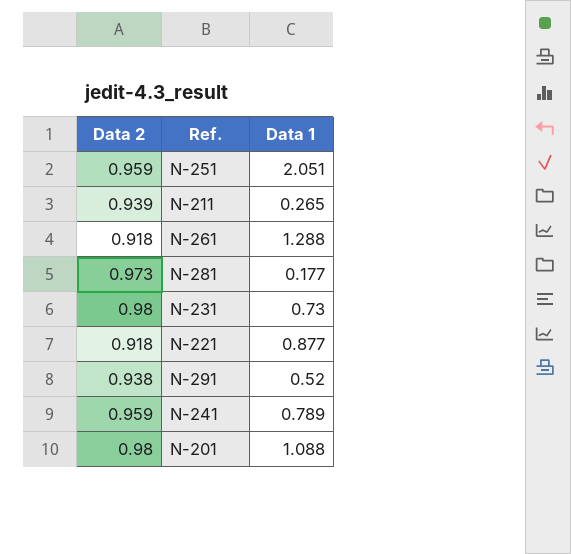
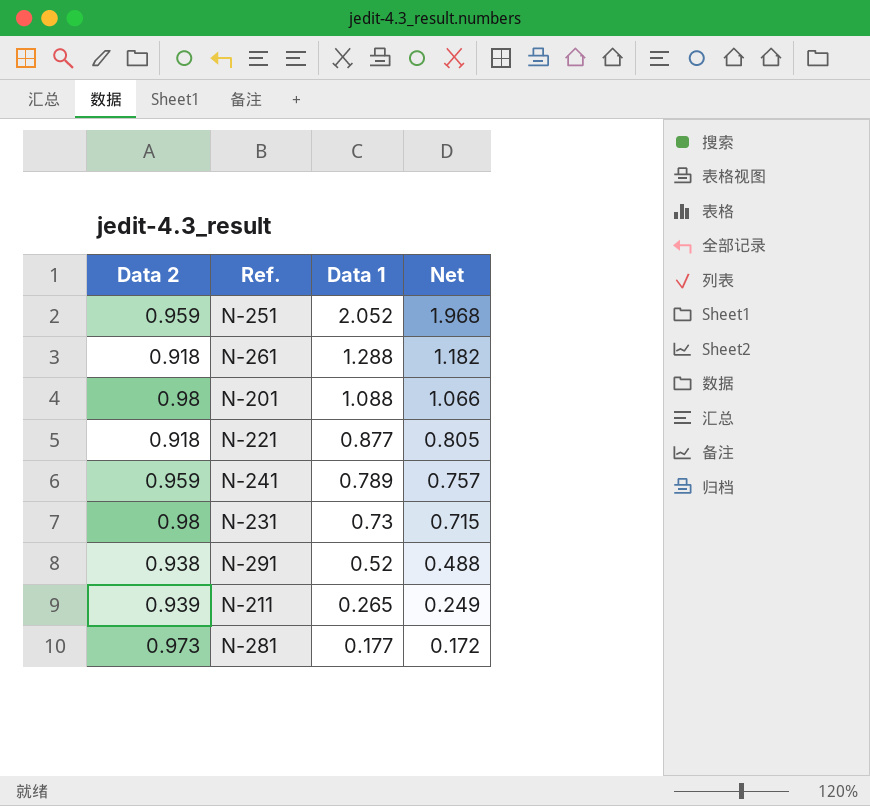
row order: none -> Data 1 descending
column Net | formula: none -> [Data 2] * [Data 1]
N-251 | Data 1: 2.051 -> 2.052

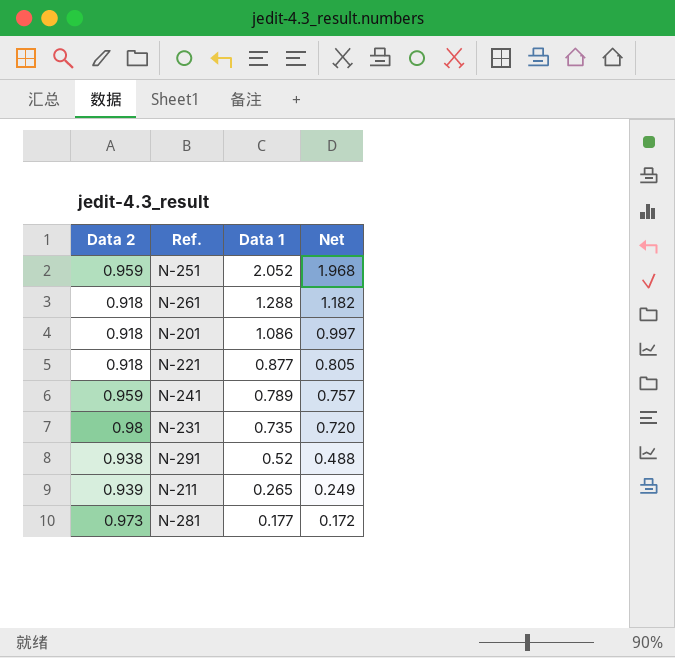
N-201 | Data 2: 0.98 -> 0.918
N-201 | Data 1: 1.088 -> 1.086
N-201 | Net: 1.066 -> 0.997
N-231 | Data 1: 0.73 -> 0.735
N-231 | Net: 0.715 -> 0.720

